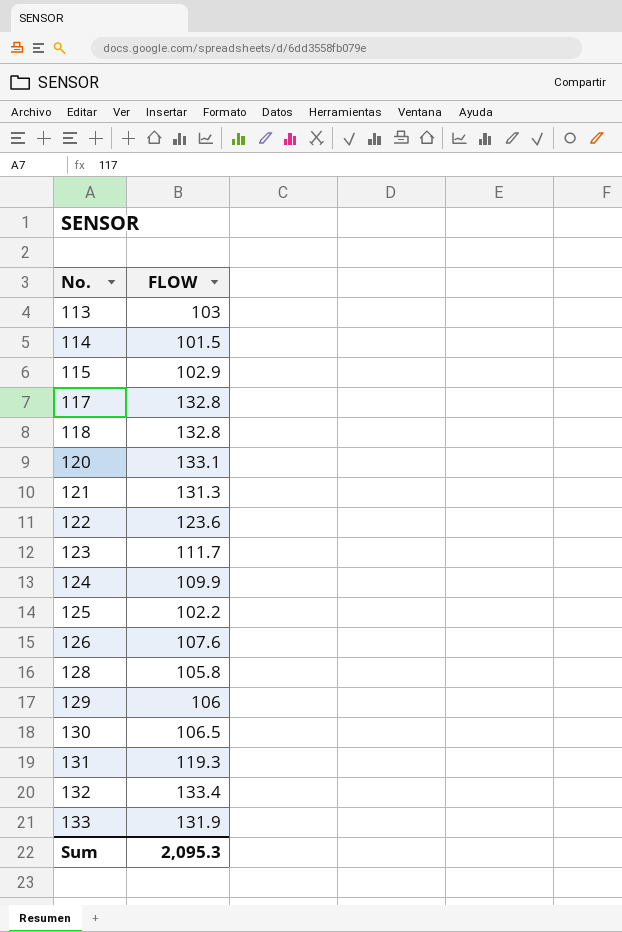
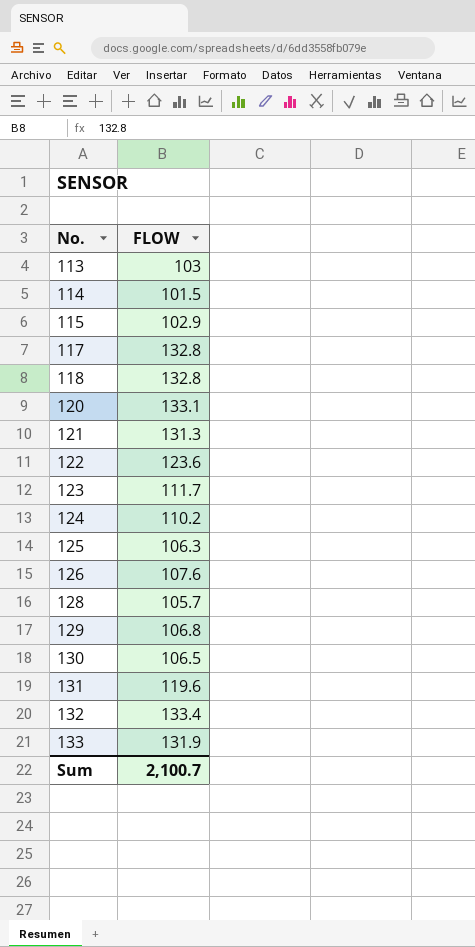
124 | FLOW: 109.9 -> 110.2
125 | FLOW: 102.2 -> 106.3
128 | FLOW: 105.8 -> 105.7
129 | FLOW: 106 -> 106.8
131 | FLOW: 119.3 -> 119.6
Sum | FLOW: 2,095.3 -> 2,100.7

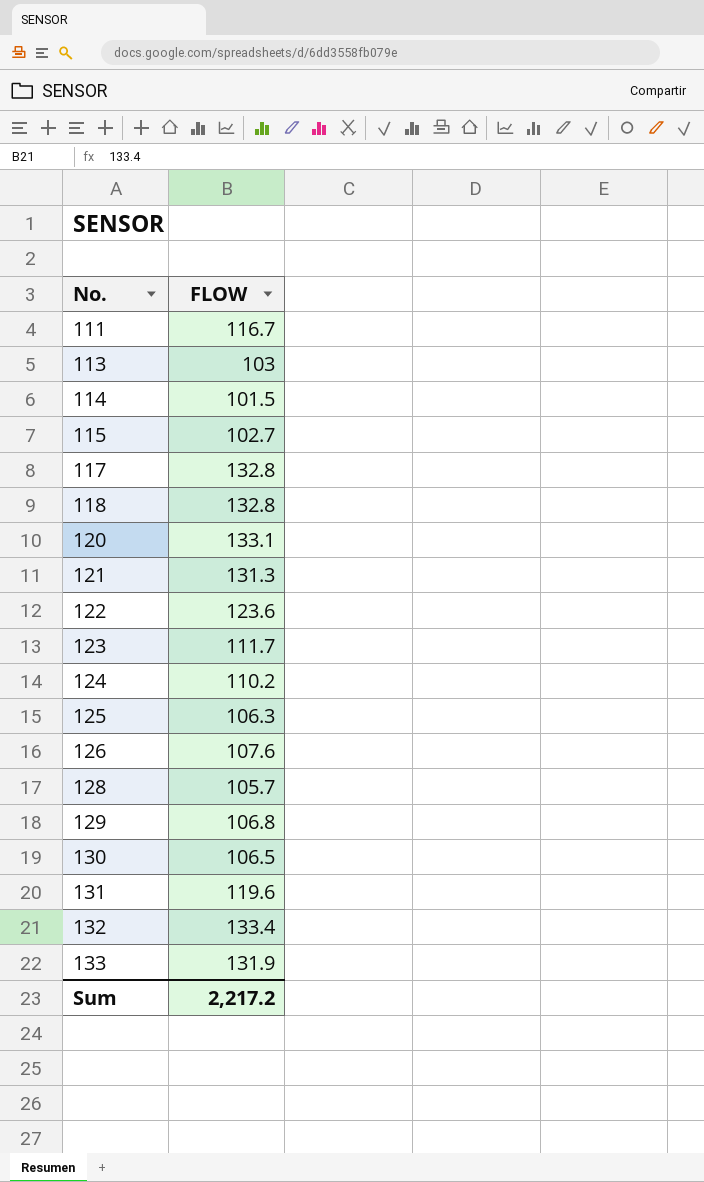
row 111: none -> 116.7
115 | FLOW: 102.9 -> 102.7
Sum | FLOW: 2,100.7 -> 2,217.2

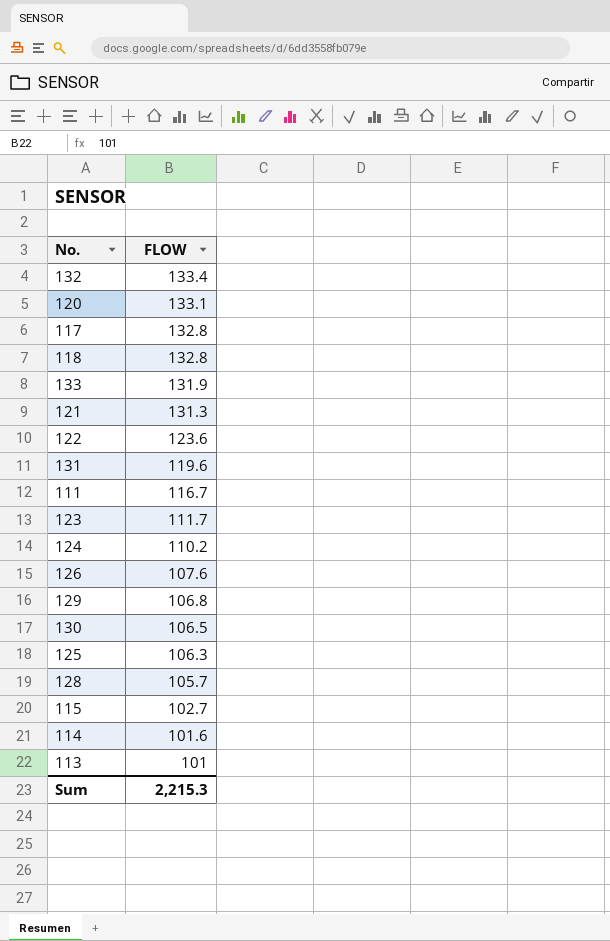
row order: No. ascending -> FLOW descending
114 | FLOW: 101.5 -> 101.6
113 | FLOW: 103 -> 101
Sum | FLOW: 2,217.2 -> 2,215.3

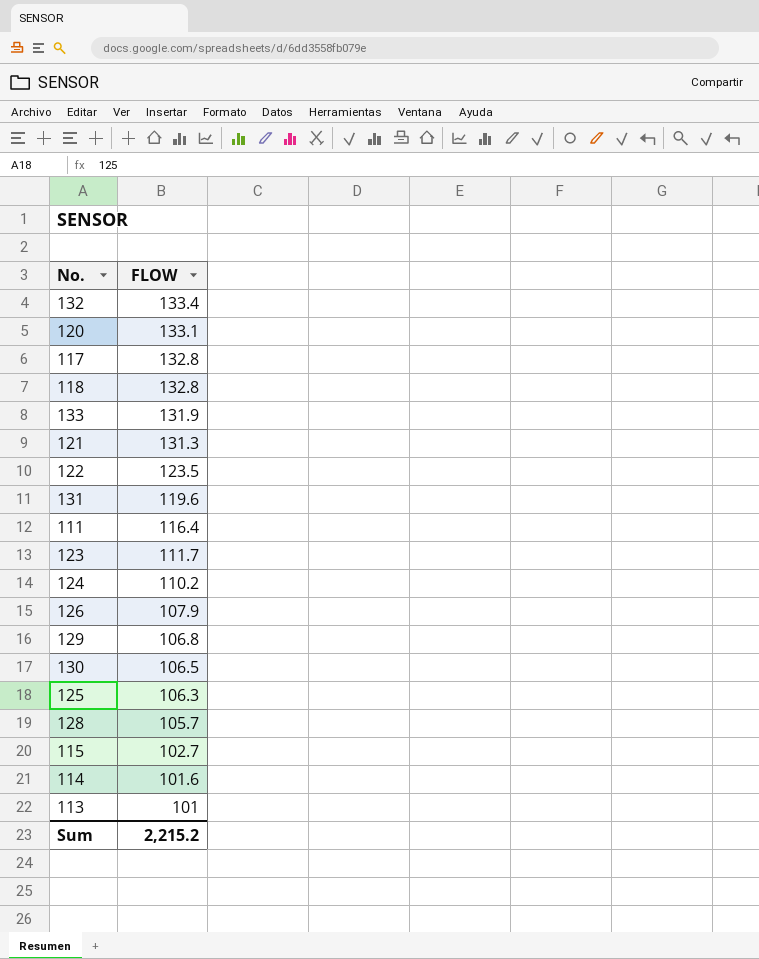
122 | FLOW: 123.6 -> 123.5
111 | FLOW: 116.7 -> 116.4
126 | FLOW: 107.6 -> 107.9
Sum | FLOW: 2,215.3 -> 2,215.2

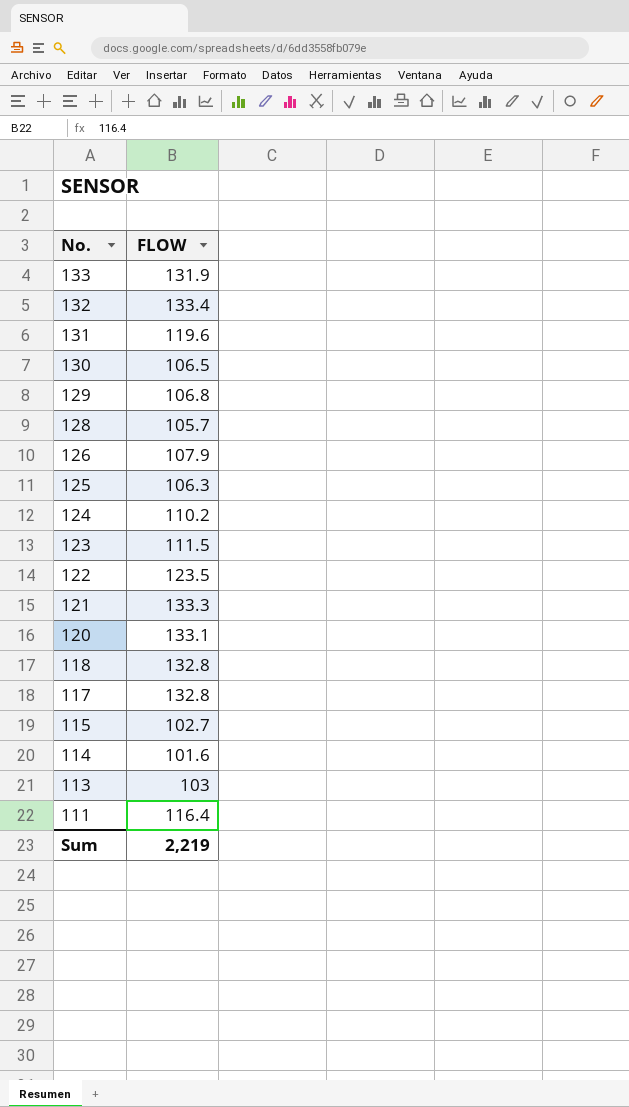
row order: FLOW descending -> No. descending
123 | FLOW: 111.7 -> 111.5
121 | FLOW: 131.3 -> 133.3
113 | FLOW: 101 -> 103
Sum | FLOW: 2,215.2 -> 2,219

